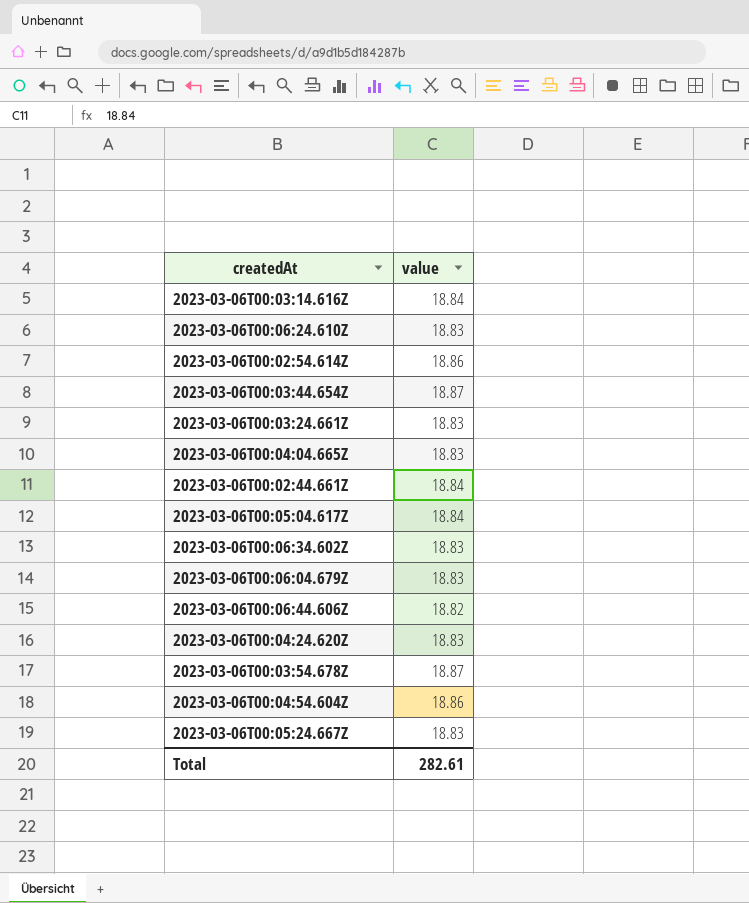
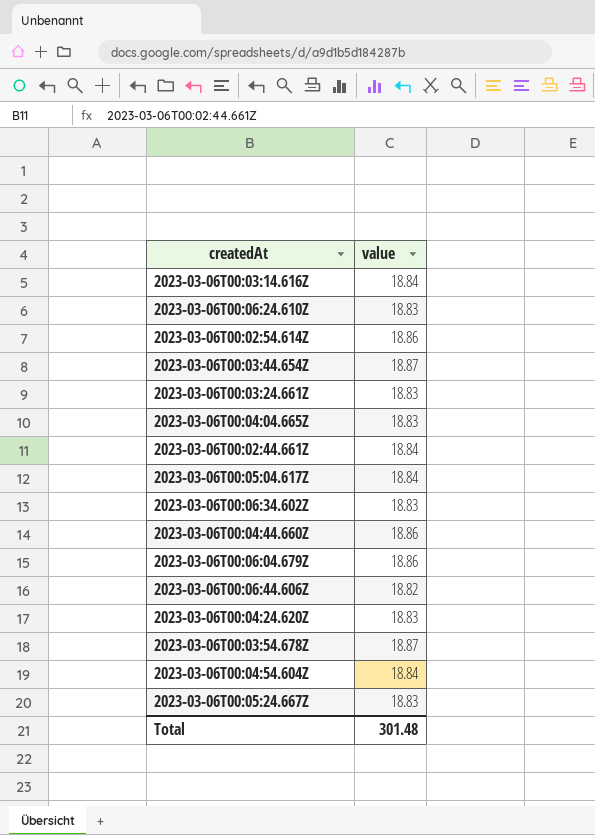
row 2023-03-06T00:04:44.660Z: none -> 18.86
2023-03-06T00:06:04.679Z | value: 18.83 -> 18.86
2023-03-06T00:04:54.604Z | value: 18.86 -> 18.84
Total | value: 282.61 -> 301.48

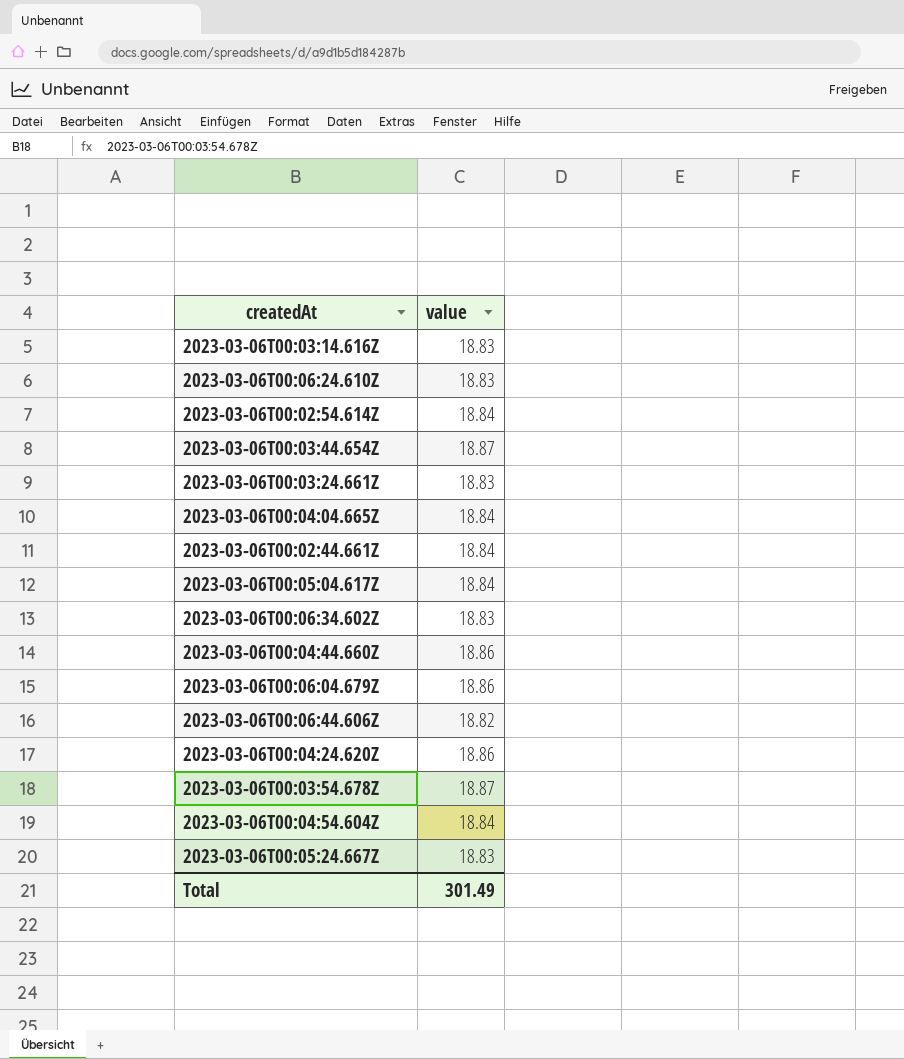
2023-03-06T00:03:14.616Z | value: 18.84 -> 18.83
2023-03-06T00:02:54.614Z | value: 18.86 -> 18.84
2023-03-06T00:04:04.665Z | value: 18.83 -> 18.84
2023-03-06T00:04:24.620Z | value: 18.83 -> 18.86
Total | value: 301.48 -> 301.49

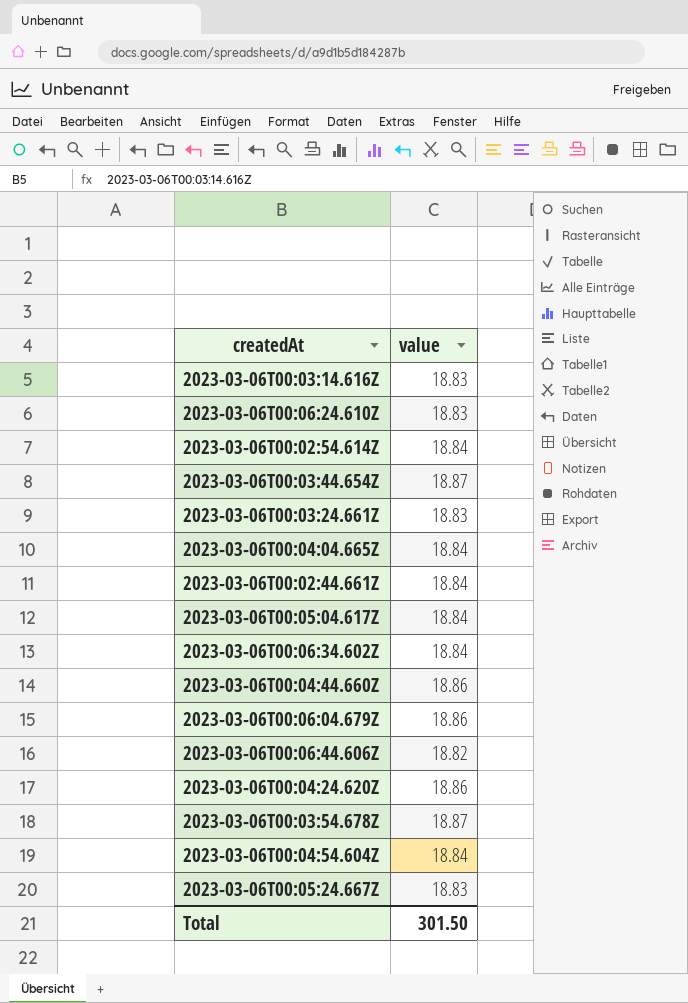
2023-03-06T00:06:34.602Z | value: 18.83 -> 18.84
Total | value: 301.49 -> 301.50

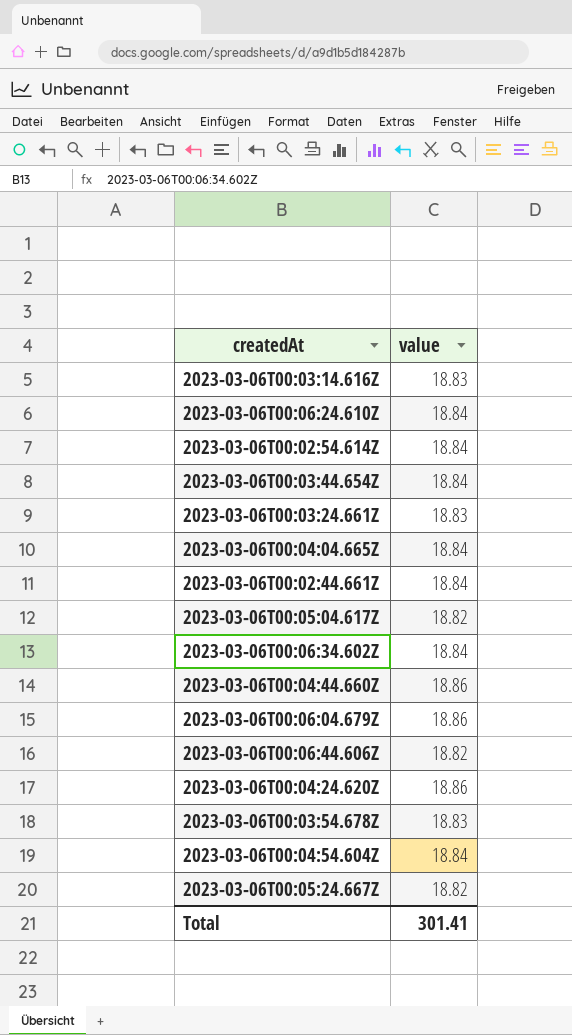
2023-03-06T00:06:24.610Z | value: 18.83 -> 18.84
2023-03-06T00:03:44.654Z | value: 18.87 -> 18.84
2023-03-06T00:05:04.617Z | value: 18.84 -> 18.82
2023-03-06T00:03:54.678Z | value: 18.87 -> 18.83
2023-03-06T00:05:24.667Z | value: 18.83 -> 18.82
Total | value: 301.50 -> 301.41

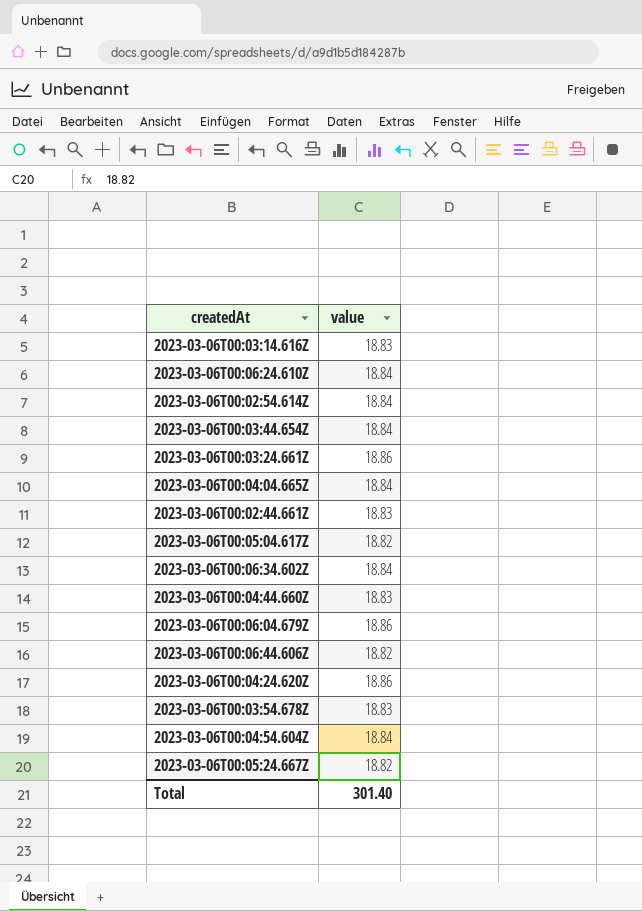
2023-03-06T00:03:24.661Z | value: 18.83 -> 18.86
2023-03-06T00:02:44.661Z | value: 18.84 -> 18.83
2023-03-06T00:04:44.660Z | value: 18.86 -> 18.83
Total | value: 301.41 -> 301.40

